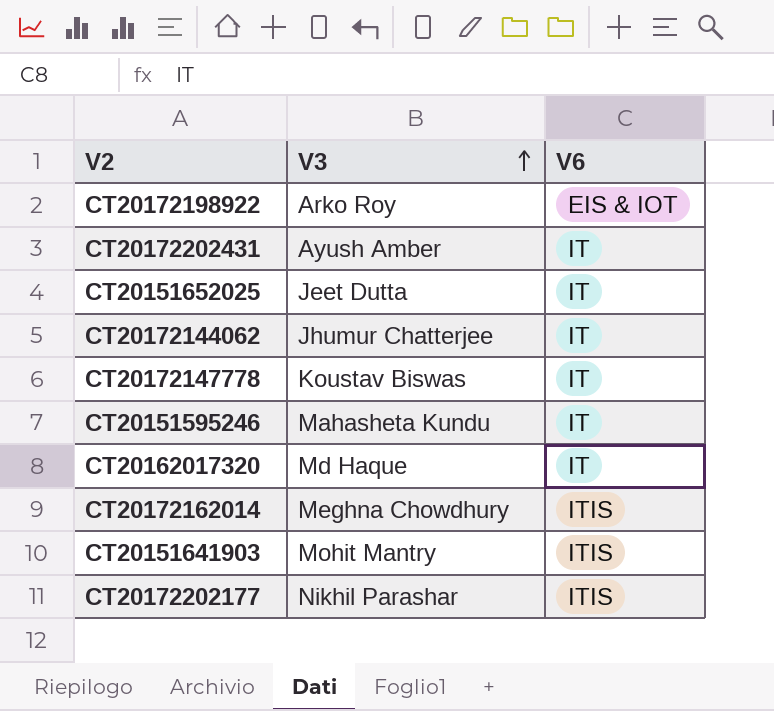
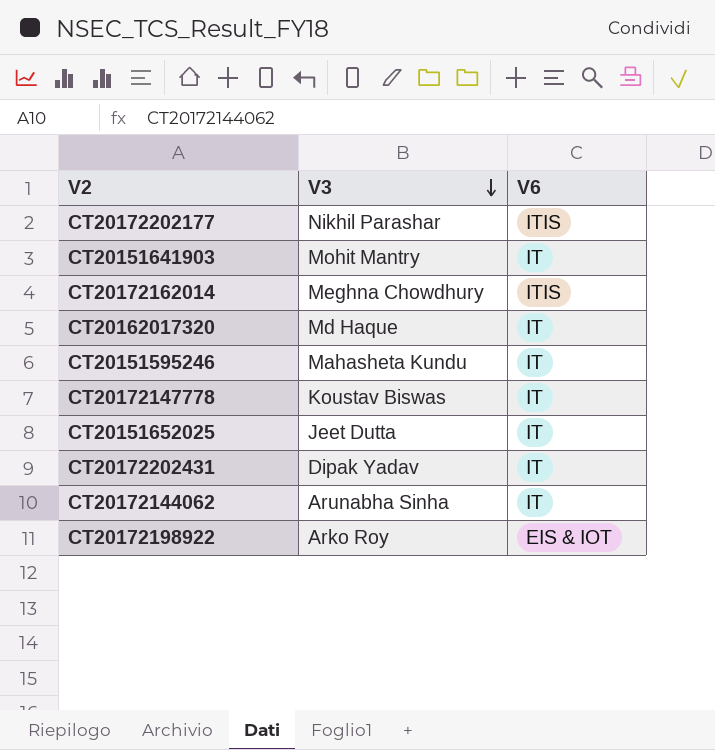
row order: V3 ascending -> V3 descending
CT20151641903 | V6: ITIS -> IT
CT20172202431 | V3: Ayush Amber -> Dipak Yadav
CT20172144062 | V3: Jhumur Chatterjee -> Arunabha Sinha

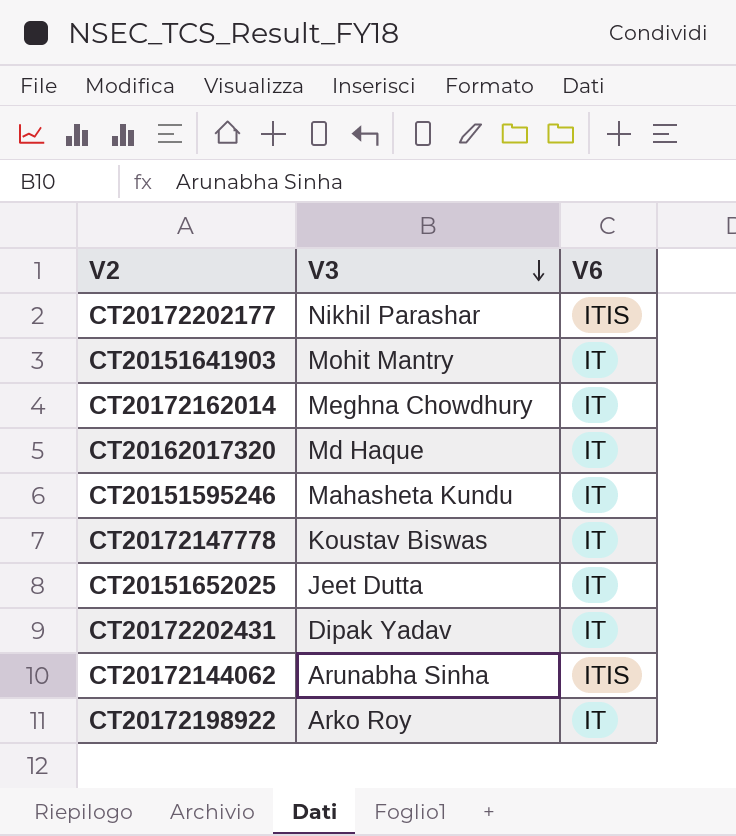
CT20172162014 | V6: ITIS -> IT
CT20172144062 | V6: IT -> ITIS
CT20172198922 | V6: EIS & IOT -> IT

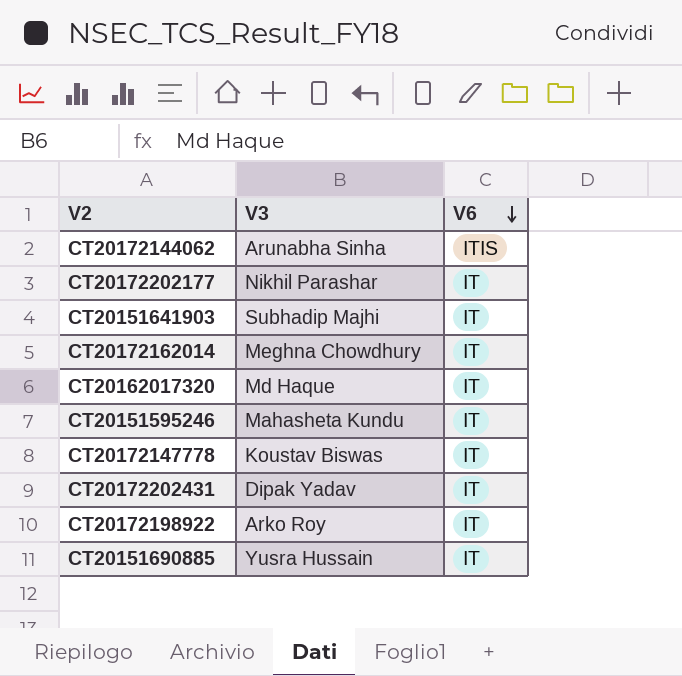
row order: V3 descending -> V6 descending
row CT20151652025: Jeet Dutta | IT -> none
CT20172202177 | V6: ITIS -> IT
CT20151641903 | V3: Mohit Mantry -> Subhadip Majhi
row CT20151690885: none -> Yusra Hussain | IT

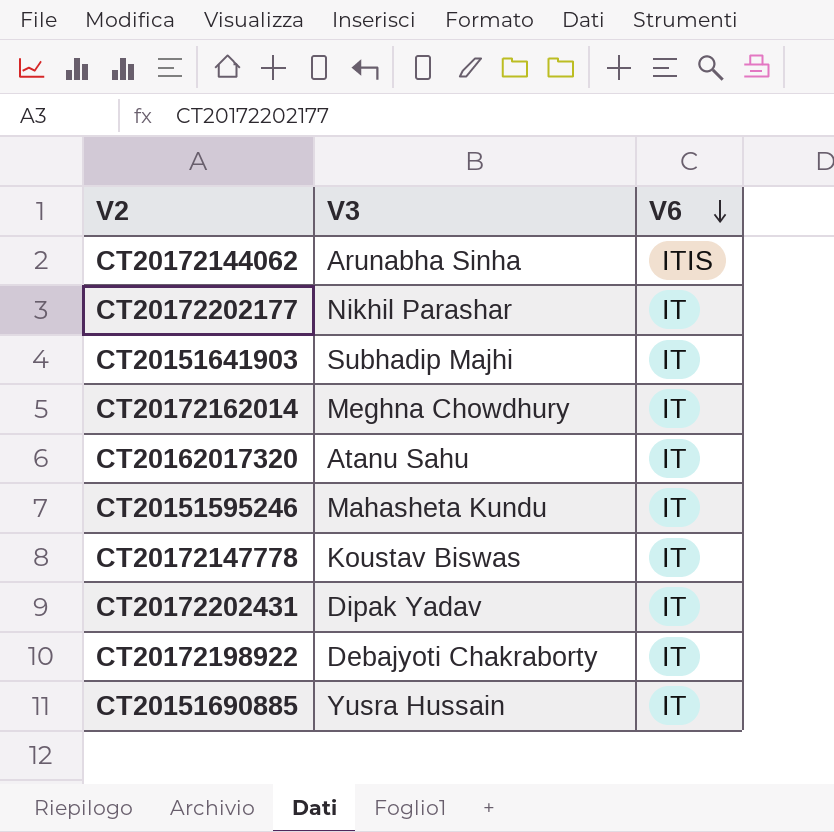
CT20162017320 | V3: Md Haque -> Atanu Sahu
CT20172198922 | V3: Arko Roy -> Debajyoti Chakraborty

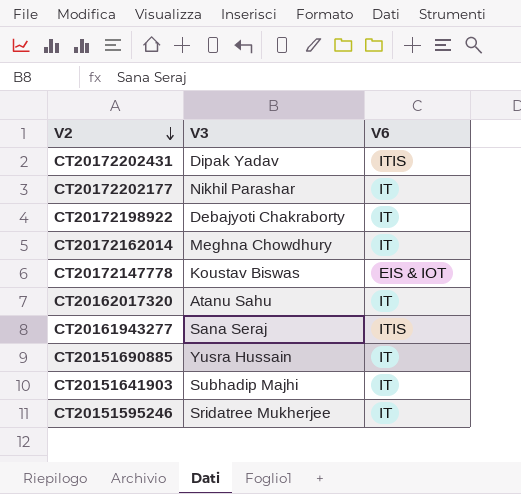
row order: V6 descending -> V2 descending
row CT20172144062: Arunabha Sinha | ITIS -> none
CT20172202431 | V6: IT -> ITIS
CT20172147778 | V6: IT -> EIS & IOT
row CT20161943277: none -> Sana Seraj | ITIS
CT20151595246 | V3: Mahasheta Kundu -> Sridatree Mukherjee

